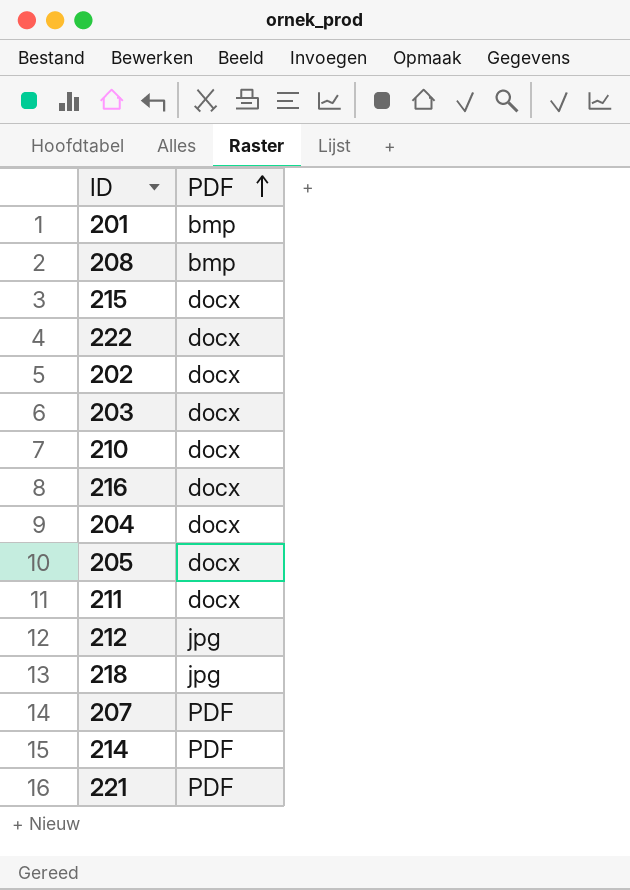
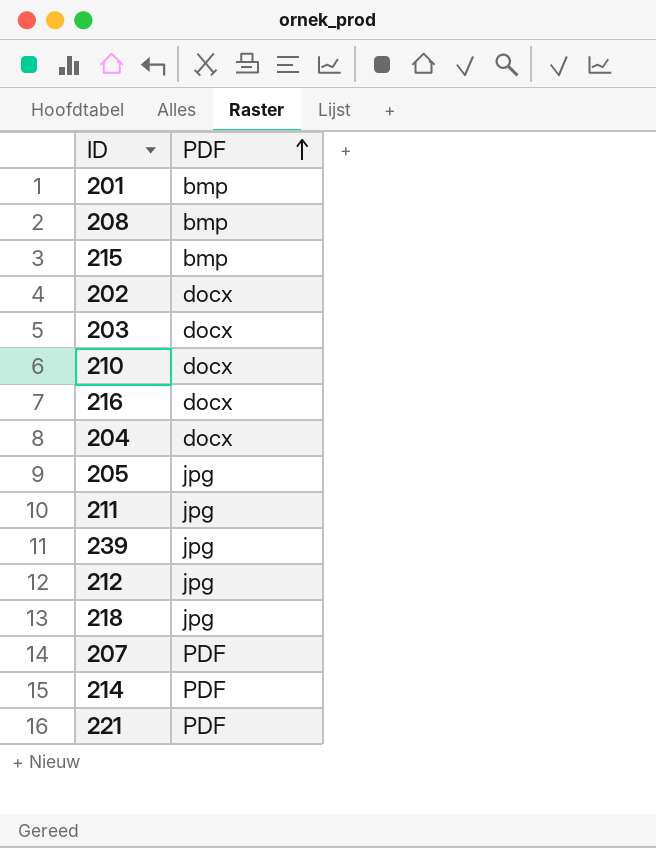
row 222: docx -> none
215 | PDF: docx -> bmp
205 | PDF: docx -> jpg
211 | PDF: docx -> jpg
row 239: none -> jpg

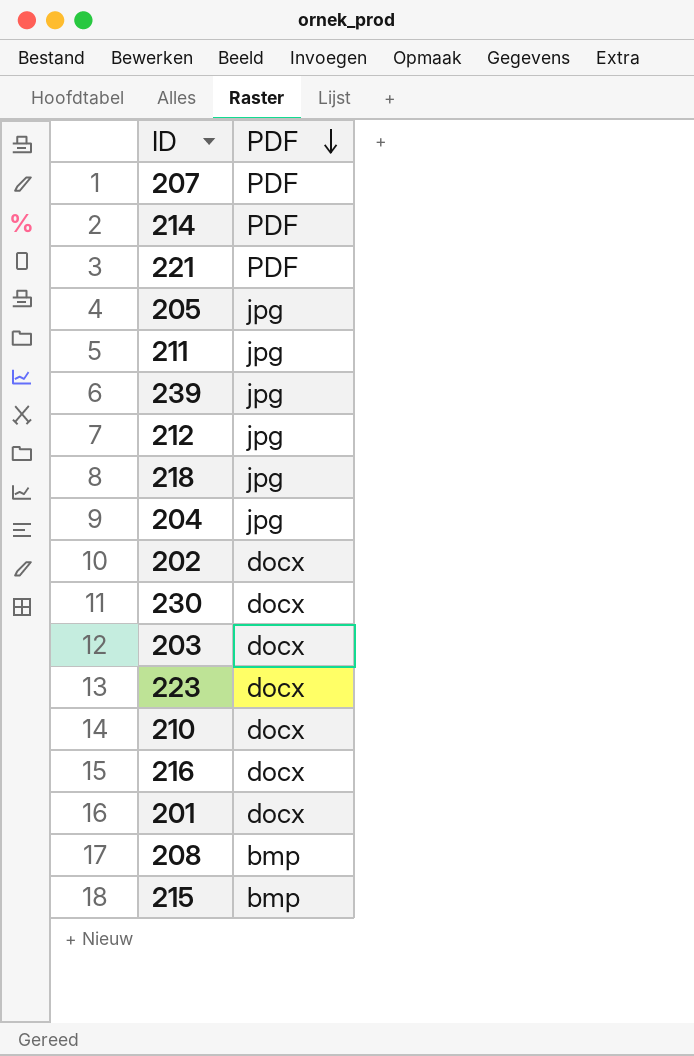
row order: PDF ascending -> PDF descending
204 | PDF: docx -> jpg
row 230: none -> docx
row 223: none -> docx
201 | PDF: bmp -> docx

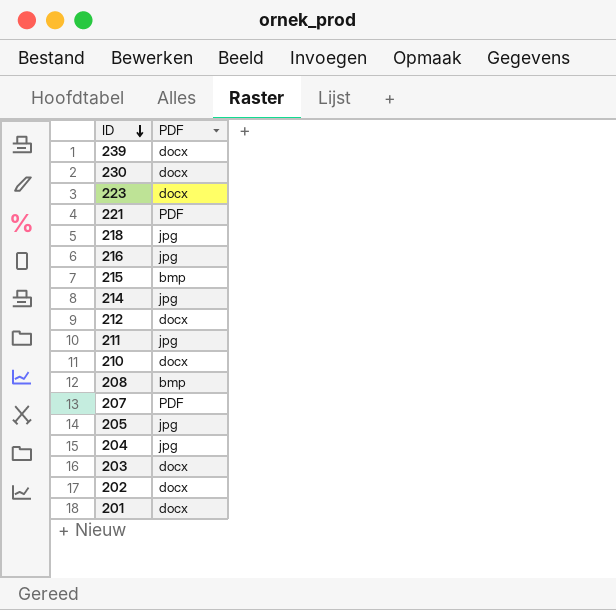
row order: PDF descending -> ID descending
239 | PDF: jpg -> docx
216 | PDF: docx -> jpg
214 | PDF: PDF -> jpg
212 | PDF: jpg -> docx

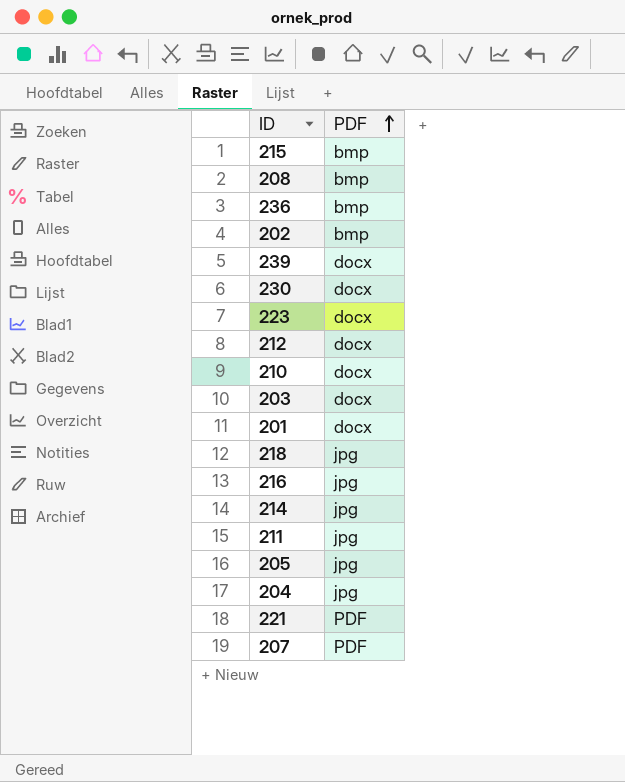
row order: ID descending -> PDF ascending
row 236: none -> bmp
202 | PDF: docx -> bmp

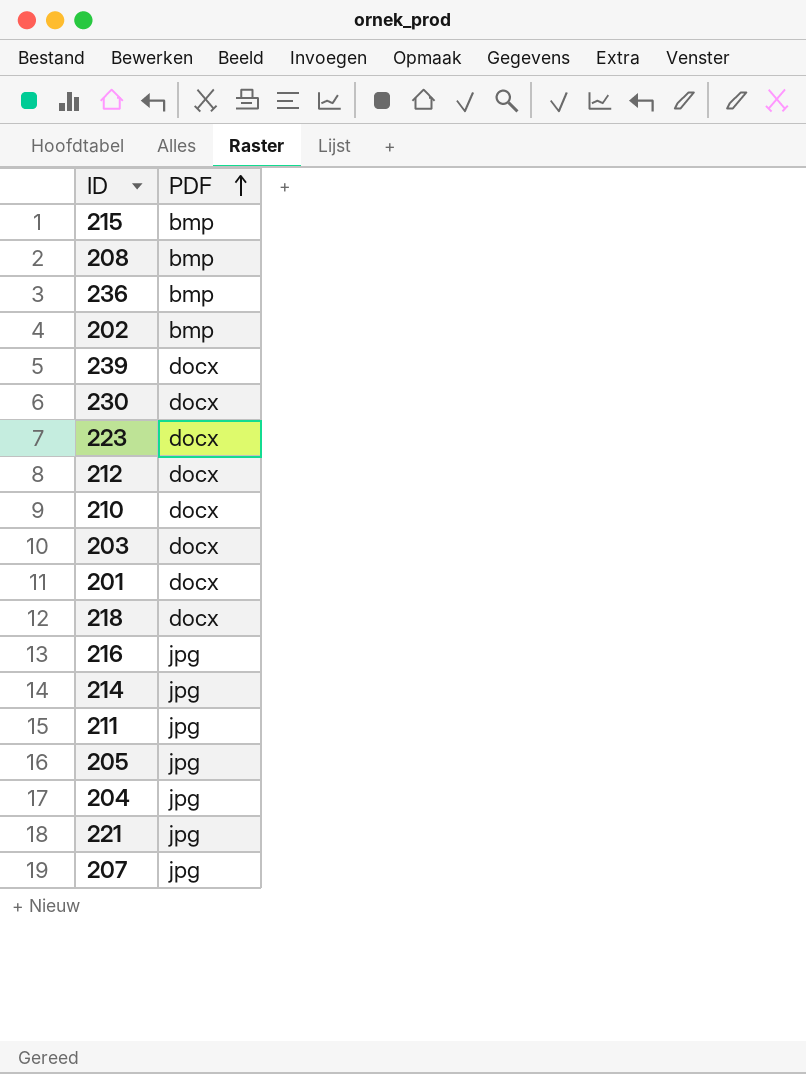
218 | PDF: jpg -> docx
221 | PDF: PDF -> jpg
207 | PDF: PDF -> jpg

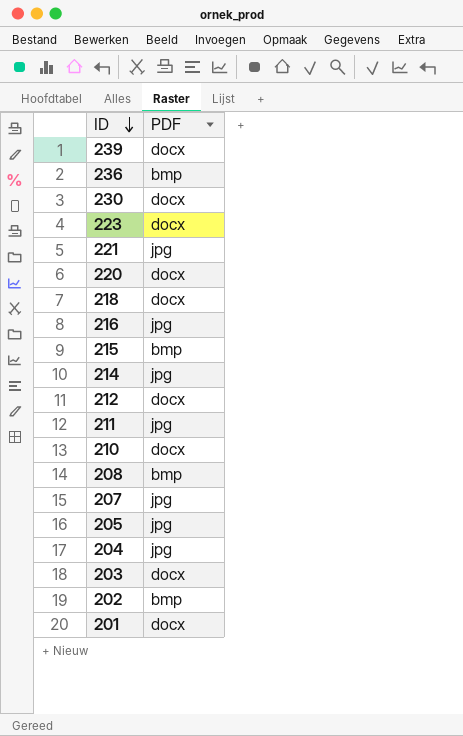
row order: PDF ascending -> ID descending
row 220: none -> docx

